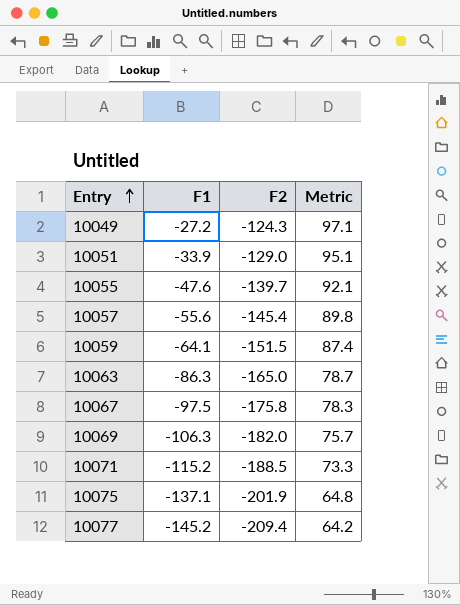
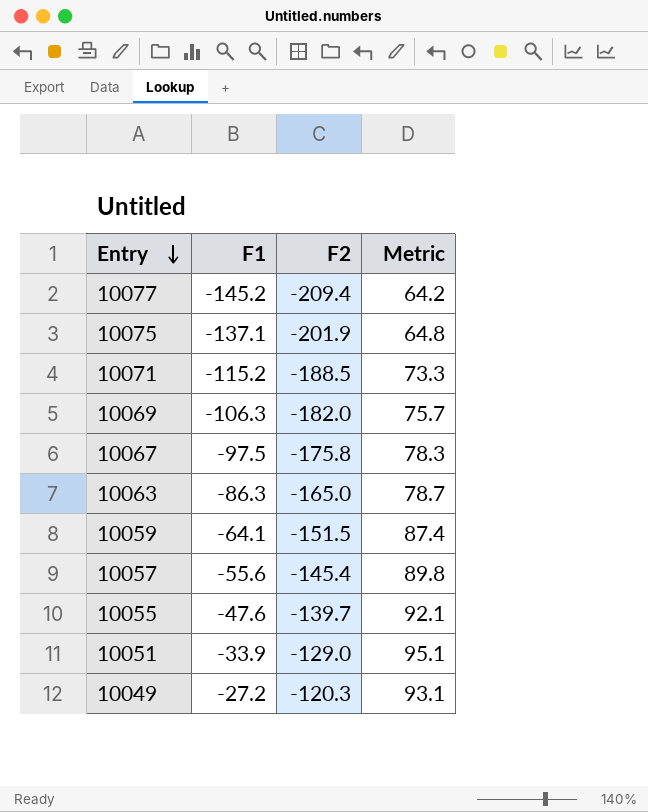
row order: Entry ascending -> Entry descending
10049 | F2: -124.3 -> -120.3
10049 | Metric: 97.1 -> 93.1

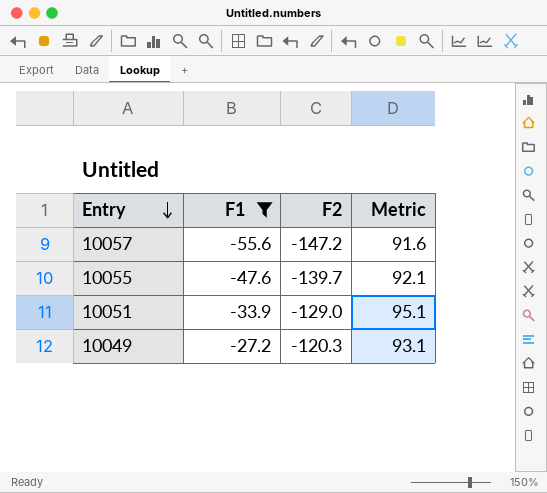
filter: none -> F1 >= -55.6
10057 | F2: -145.4 -> -147.2
10057 | Metric: 89.8 -> 91.6

